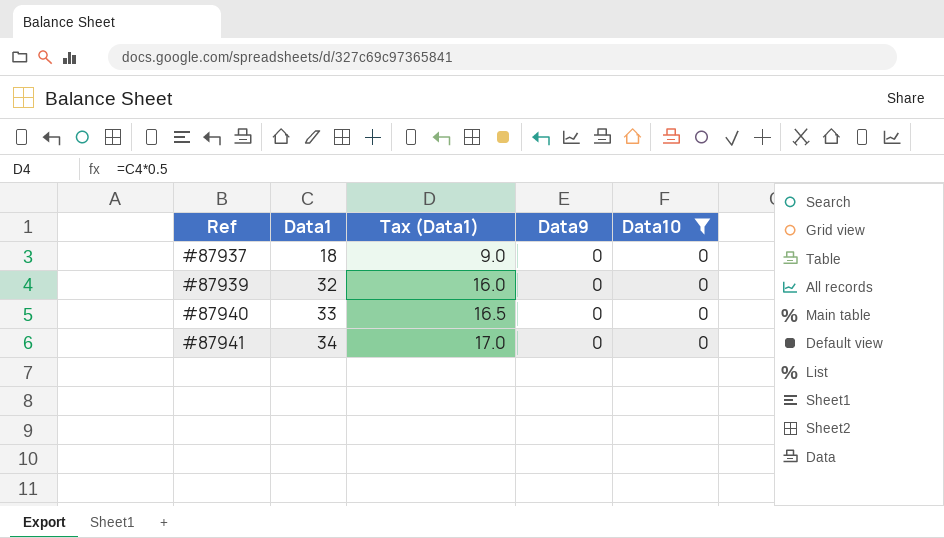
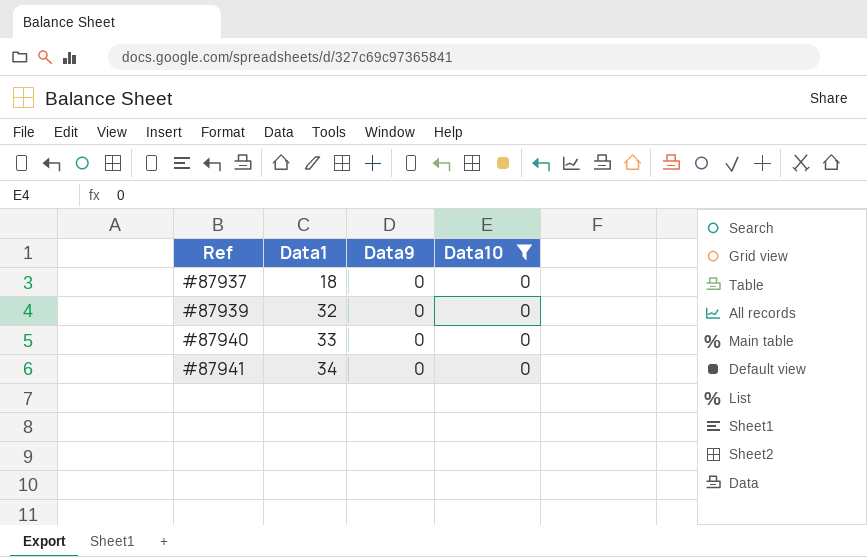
column Tax (Data1) | formula: [Data1] * 0.5 -> none

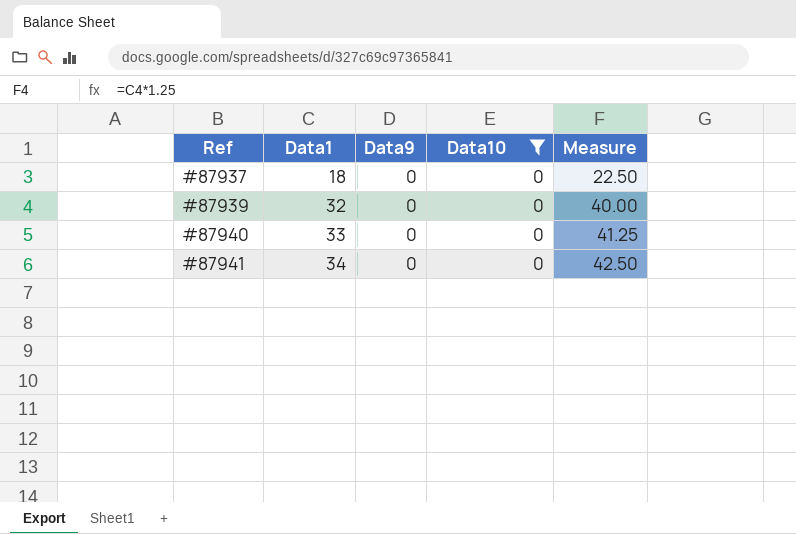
column Measure | formula: none -> [Data1] * 1.25

